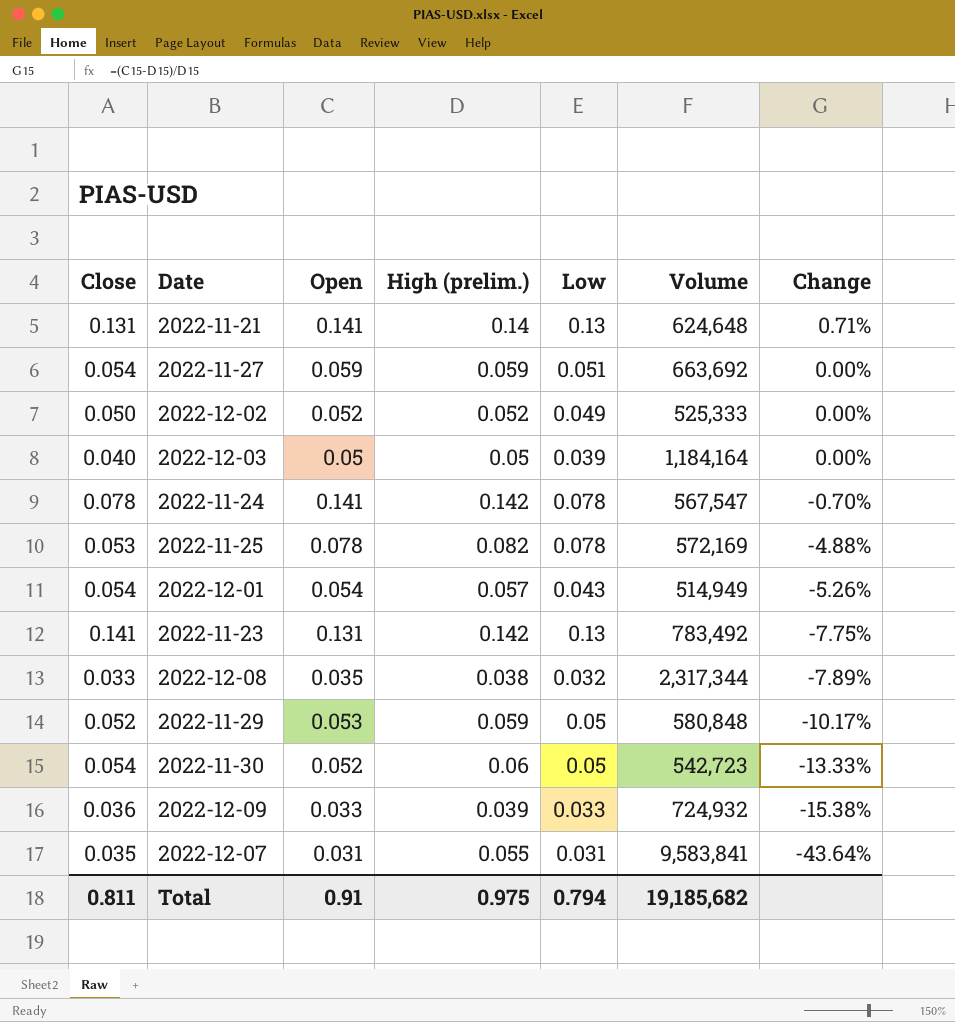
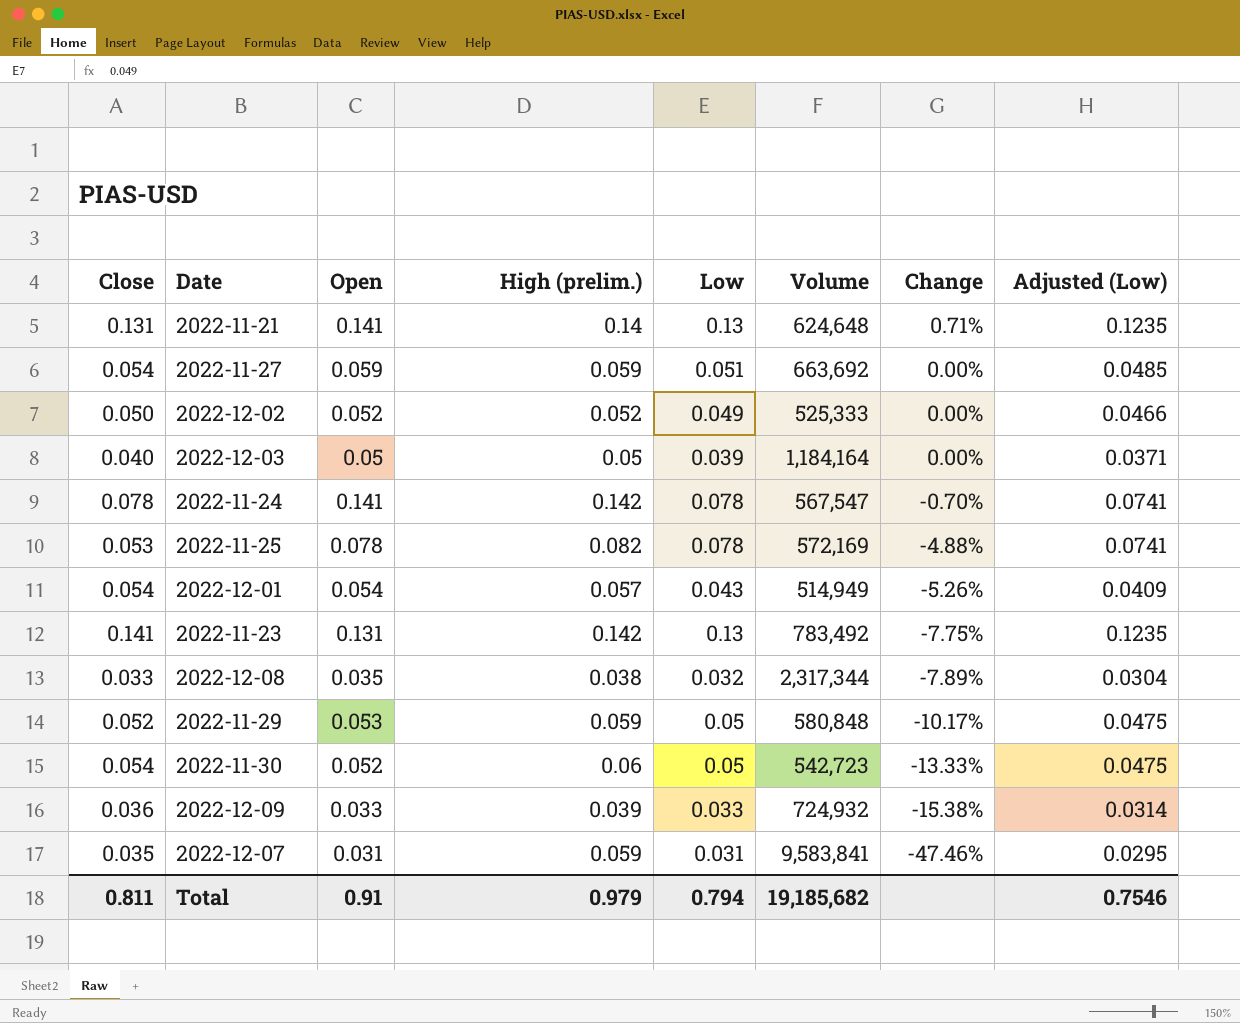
column Adjusted (Low) | formula: none -> [Low] * 0.95
2022-12-07 | High (prelim.): 0.055 -> 0.059
2022-12-07 | Change: -43.64% -> -47.46%
Total | High (prelim.): 0.975 -> 0.979

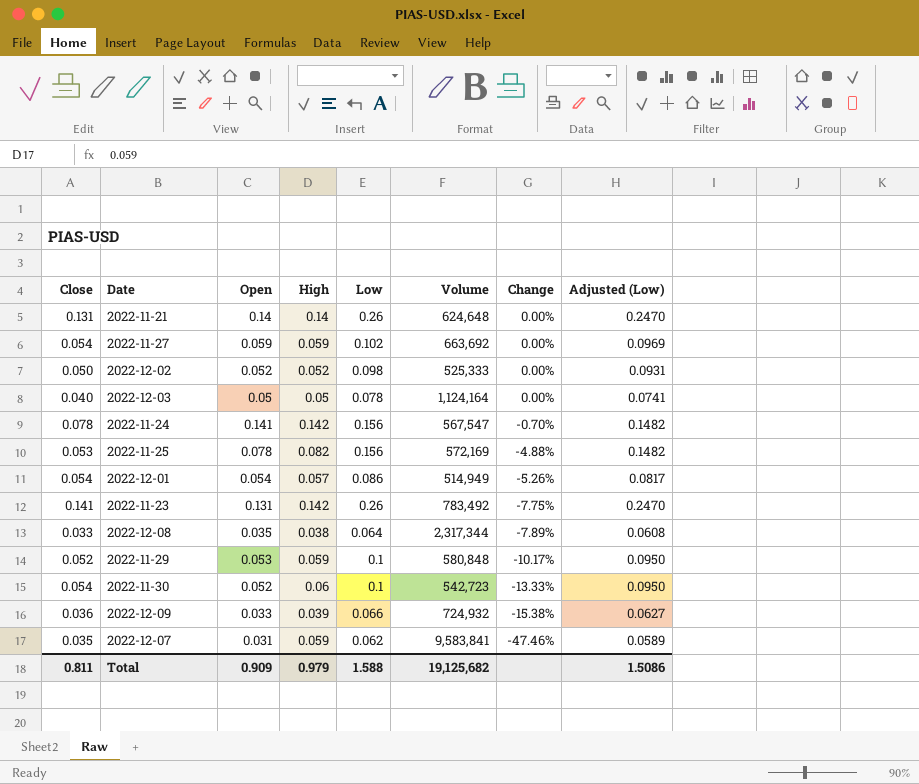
column name: High (prelim.) -> High
2022-11-21 | Open: 0.141 -> 0.14
2022-11-21 | Low: 0.13 -> 0.26
2022-11-21 | Change: 0.71% -> 0.00%
2022-11-21 | Adjusted (Low): 0.1235 -> 0.2470
2022-11-27 | Low: 0.051 -> 0.102
2022-11-27 | Adjusted (Low): 0.0485 -> 0.0969
2022-12-02 | Low: 0.049 -> 0.098
2022-12-02 | Adjusted (Low): 0.0466 -> 0.0931
2022-12-03 | Low: 0.039 -> 0.078
2022-12-03 | Volume: 1,184,164 -> 1,124,164
2022-12-03 | Adjusted (Low): 0.0371 -> 0.0741
2022-11-24 | Low: 0.078 -> 0.156
2022-11-24 | Adjusted (Low): 0.0741 -> 0.1482
2022-11-25 | Low: 0.078 -> 0.156
2022-11-25 | Adjusted (Low): 0.0741 -> 0.1482
2022-12-01 | Low: 0.043 -> 0.086
2022-12-01 | Adjusted (Low): 0.0409 -> 0.0817
2022-11-23 | Low: 0.13 -> 0.26
2022-11-23 | Adjusted (Low): 0.1235 -> 0.2470
2022-12-08 | Low: 0.032 -> 0.064
2022-12-08 | Adjusted (Low): 0.0304 -> 0.0608
2022-11-29 | Low: 0.05 -> 0.1
2022-11-29 | Adjusted (Low): 0.0475 -> 0.0950
2022-11-30 | Low: 0.05 -> 0.1
2022-11-30 | Adjusted (Low): 0.0475 -> 0.0950
2022-12-09 | Low: 0.033 -> 0.066
2022-12-09 | Adjusted (Low): 0.0314 -> 0.0627
2022-12-07 | Low: 0.031 -> 0.062
2022-12-07 | Adjusted (Low): 0.0295 -> 0.0589
Total | Open: 0.91 -> 0.909
Total | Low: 0.794 -> 1.588
Total | Volume: 19,185,682 -> 19,125,682
Total | Adjusted (Low): 0.7546 -> 1.5086

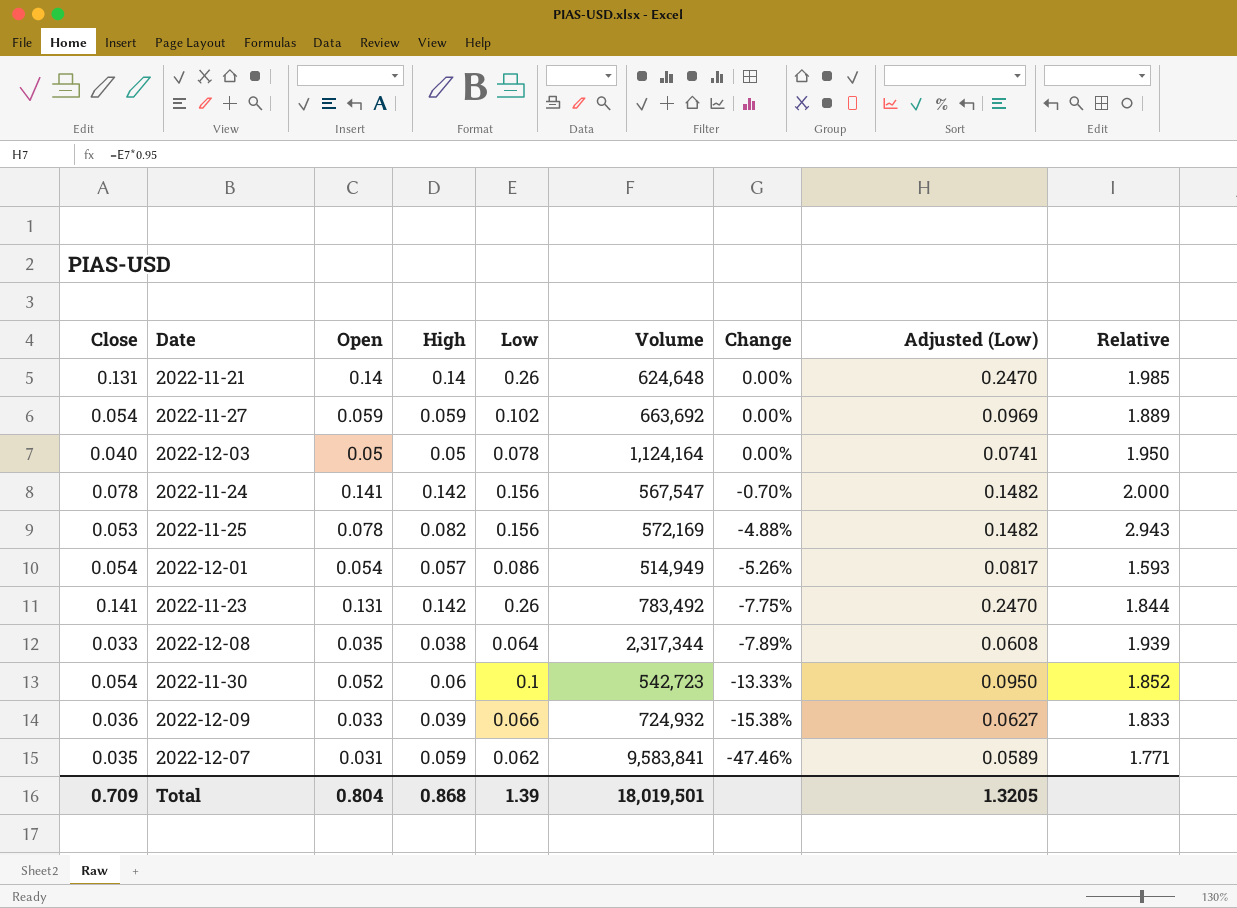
column Relative | formula: none -> [Low] / [Close]
row 2022-12-02: 0.050 | 0.052 | 0.052 | 0.098 | 525,333 | 0.00% | 0.0931 -> none
row 2022-11-29: 0.052 | 0.053 | 0.059 | 0.1 | 580,848 | -10.17% | 0.0950 -> none
Total | Close: 0.811 -> 0.709
Total | Open: 0.909 -> 0.804
Total | High: 0.979 -> 0.868
Total | Low: 1.588 -> 1.39
Total | Volume: 19,125,682 -> 18,019,501
Total | Adjusted (Low): 1.5086 -> 1.3205

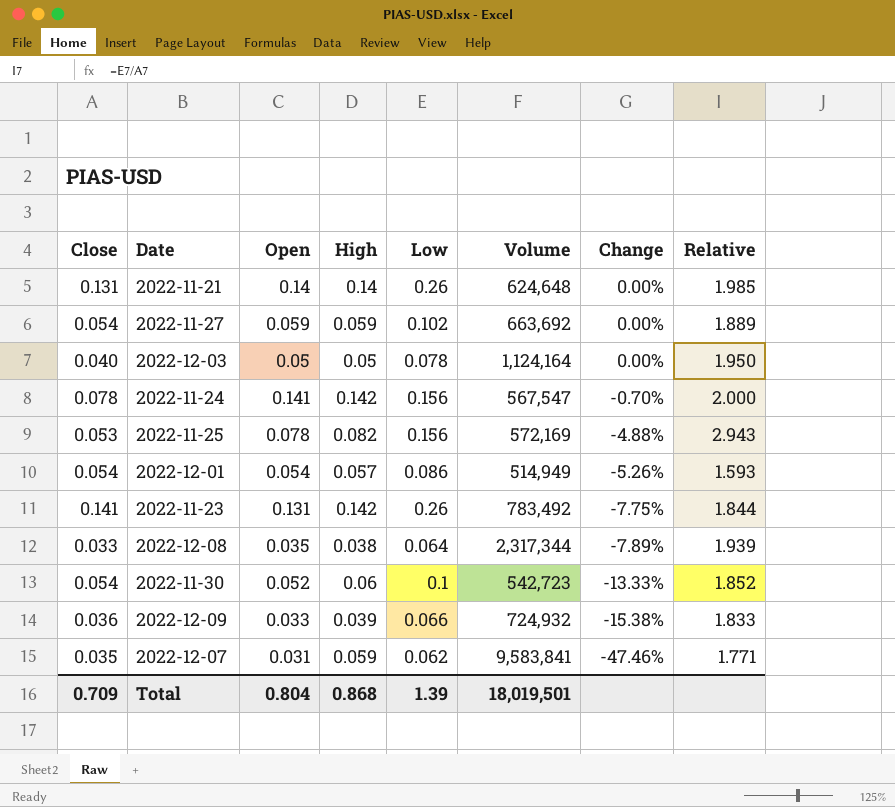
column Adjusted (Low) | formula: [Low] * 0.95 -> none

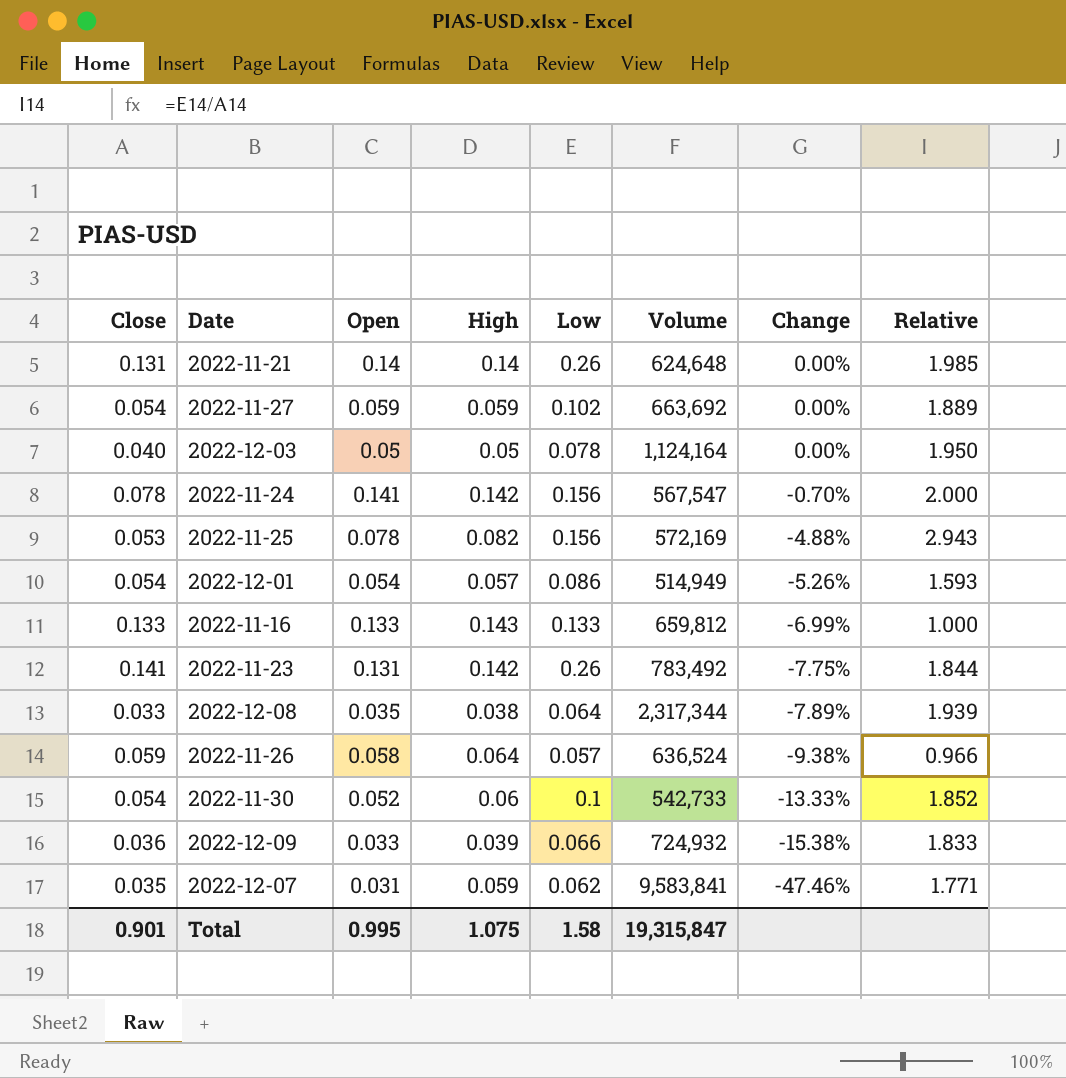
row 2022-11-16: none -> 0.133 | 0.133 | 0.143 | 0.133 | 659,812 | -6.99% | 1.000
row 2022-11-26: none -> 0.059 | 0.058 | 0.064 | 0.057 | 636,524 | -9.38% | 0.966
2022-11-30 | Volume: 542,723 -> 542,733
Total | Close: 0.709 -> 0.901
Total | Open: 0.804 -> 0.995
Total | High: 0.868 -> 1.075
Total | Low: 1.39 -> 1.58
Total | Volume: 18,019,501 -> 19,315,847

